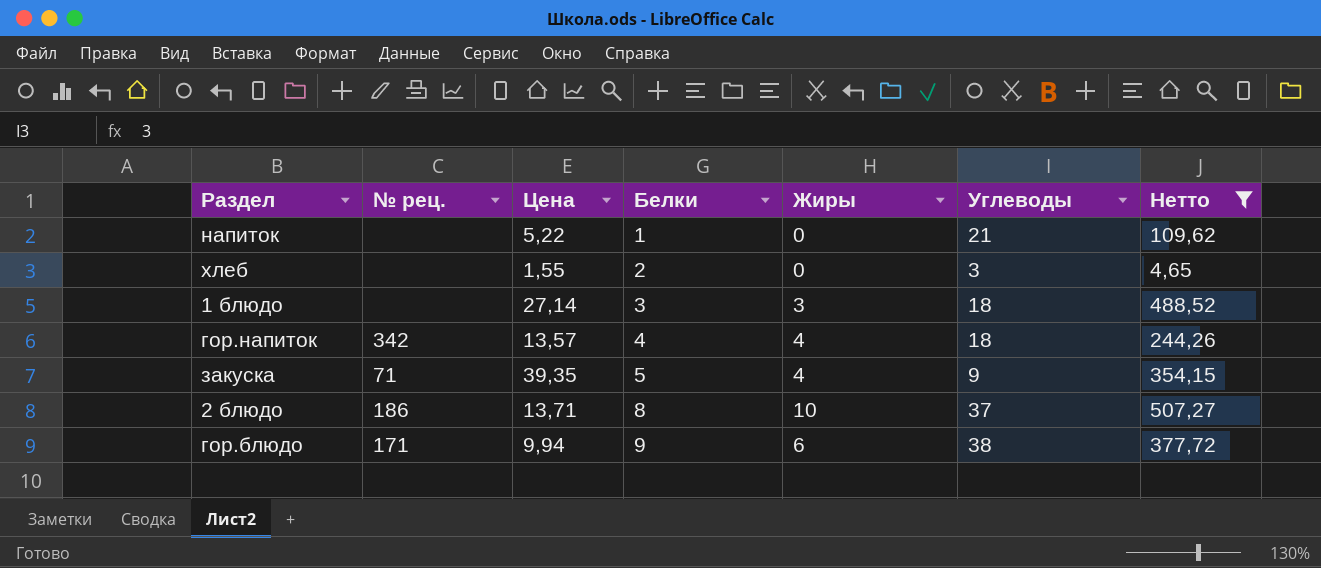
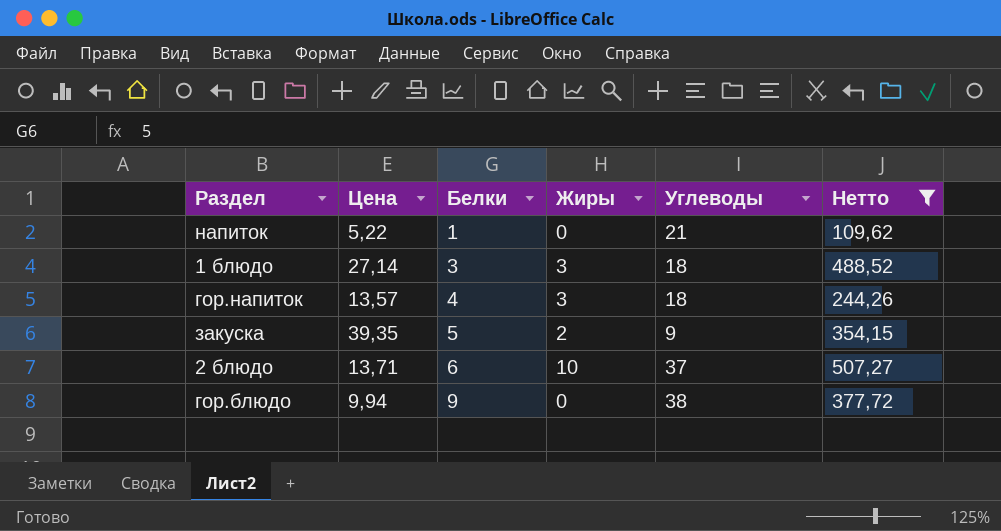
column № рец. | position: 2 -> none
row хлеб: none | 1,55 | 2 | 0 | 3 | 4,65 -> none
гор.напиток | Жиры: 4 -> 3
закуска | Жиры: 4 -> 2
2 блюдо | Белки: 8 -> 6
гор.блюдо | Жиры: 6 -> 0

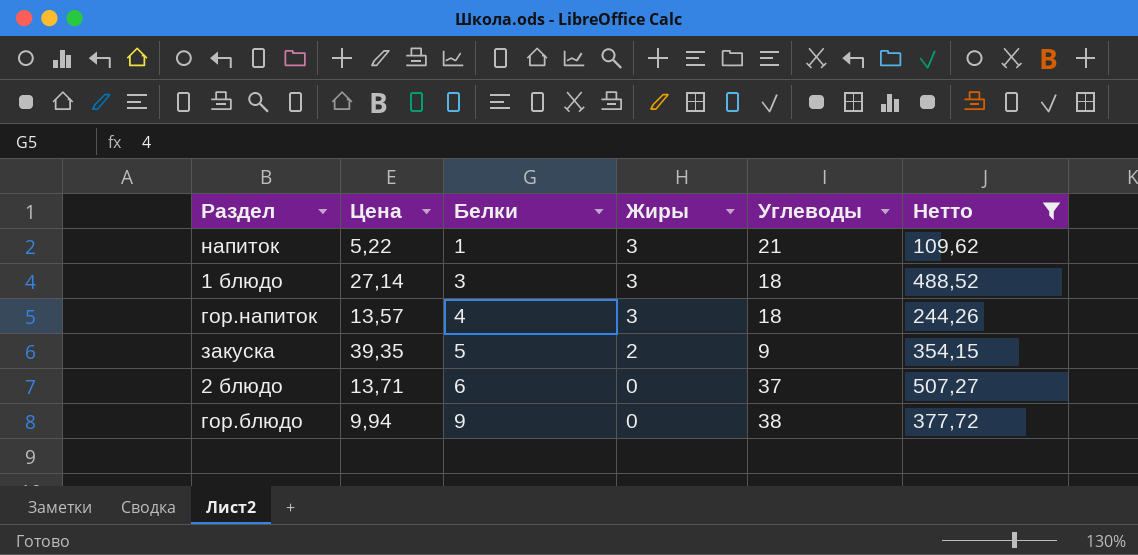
напиток | Жиры: 0 -> 3
2 блюдо | Жиры: 10 -> 0

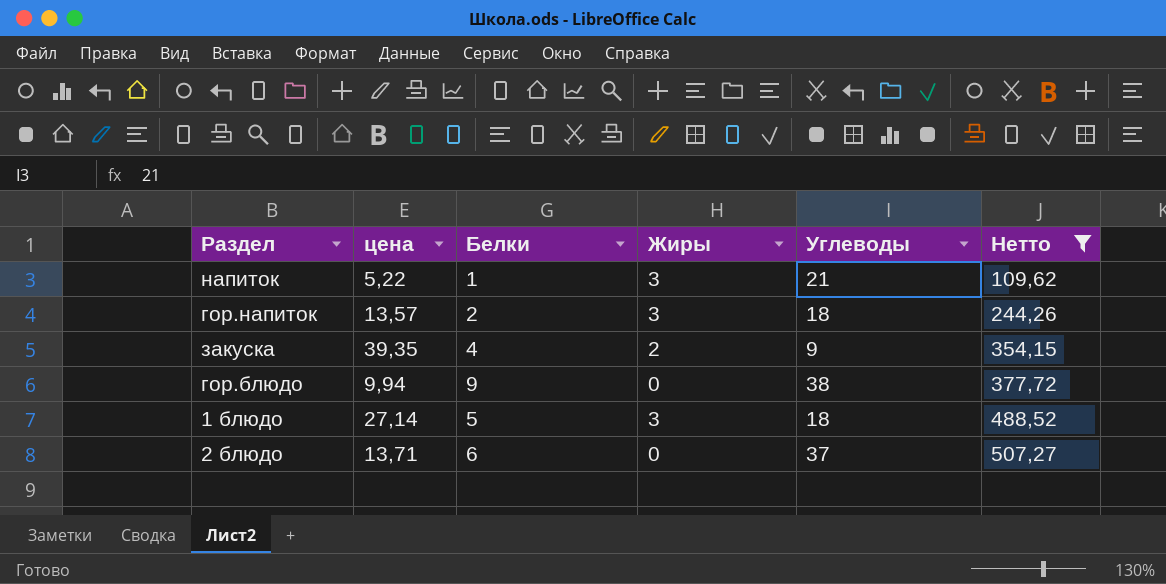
row order: Белки ascending -> Нетто ascending
column name: Цена -> цена
гор.напиток | Белки: 4 -> 2
закуска | Белки: 5 -> 4
1 блюдо | Белки: 3 -> 5

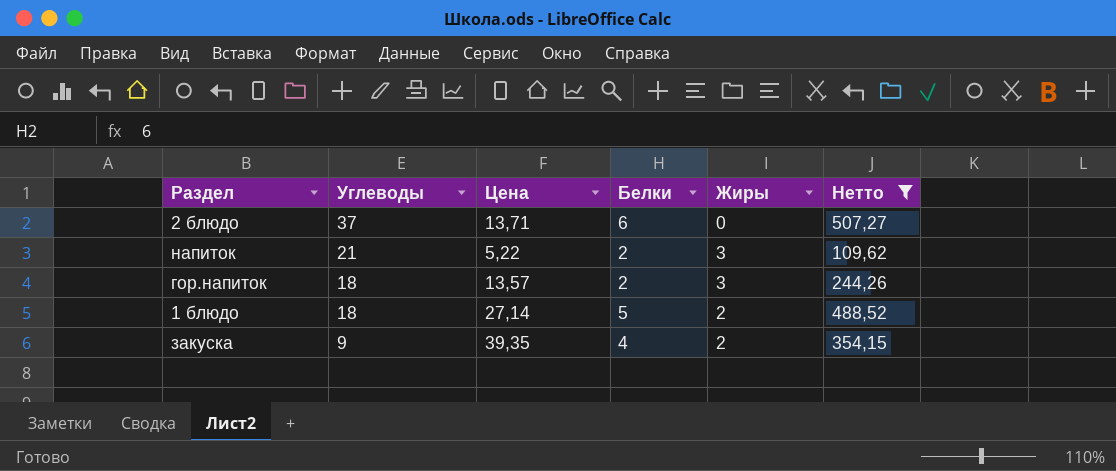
row order: Нетто ascending -> Углеводы descending
column Углеводы | position: 5 -> 2
column name: цена -> Цена
row гор.блюдо: 9,94 | 9 | 0 | 38 | 377,72 -> none
напиток | Белки: 1 -> 2
1 блюдо | Жиры: 3 -> 2

